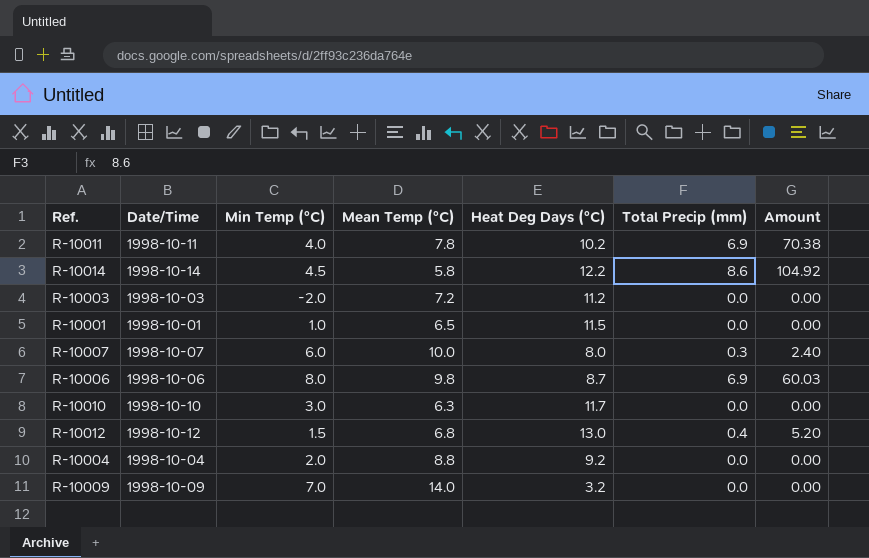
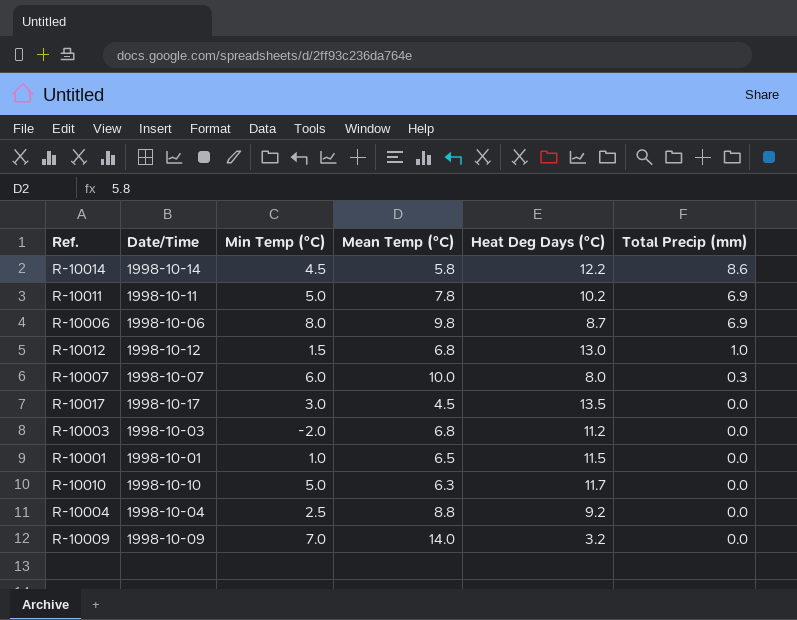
row order: none -> Total Precip (mm) descending
column Amount | formula: [Heat Deg Days (°C)] * [Total Precip (mm)] -> none
R-10011 | Min Temp (°C): 4.0 -> 5.0
R-10012 | Total Precip (mm): 0.4 -> 1.0
row R-10017: none -> 1998-10-17 | 3.0 | 4.5 | 13.5 | 0.0
R-10003 | Mean Temp (°C): 7.2 -> 6.8
R-10010 | Min Temp (°C): 3.0 -> 5.0
R-10004 | Min Temp (°C): 2.0 -> 2.5

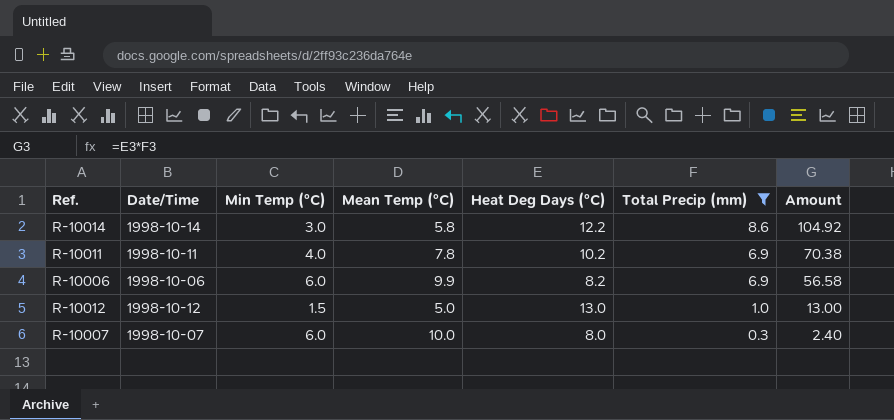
filter: none -> Total Precip (mm) != 0.0
column Amount | formula: none -> [Heat Deg Days (°C)] * [Total Precip (mm)]
R-10014 | Min Temp (°C): 4.5 -> 3.0
R-10011 | Min Temp (°C): 5.0 -> 4.0
R-10006 | Min Temp (°C): 8.0 -> 6.0
R-10006 | Mean Temp (°C): 9.8 -> 9.9
R-10006 | Heat Deg Days (°C): 8.7 -> 8.2
R-10012 | Mean Temp (°C): 6.8 -> 5.0

